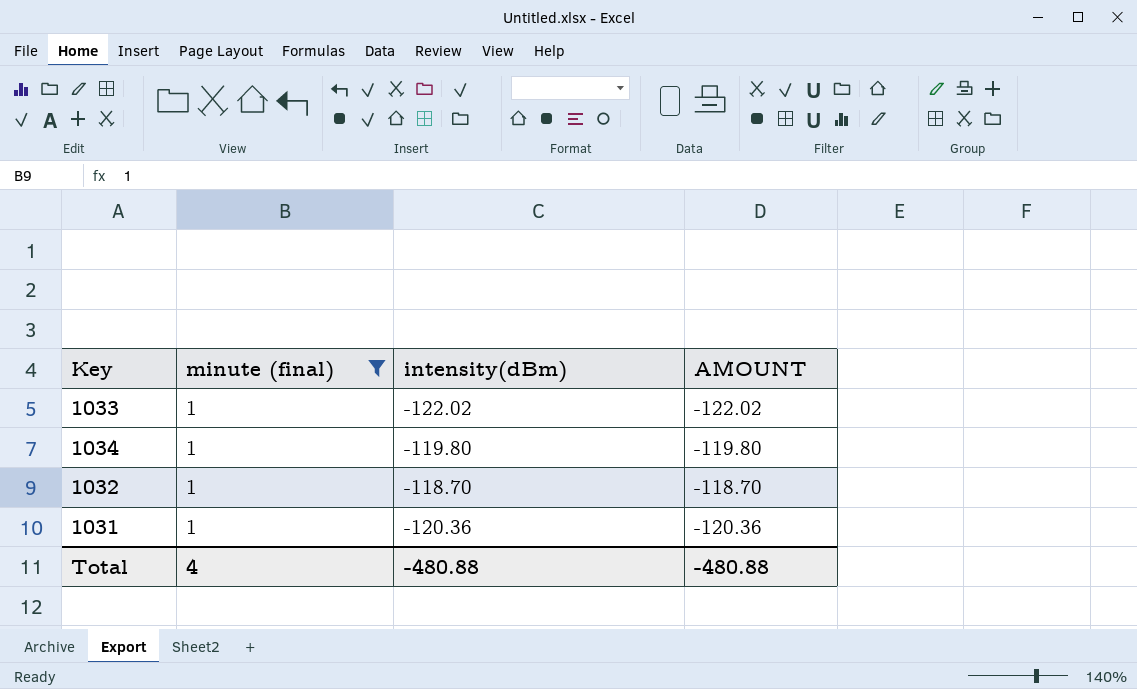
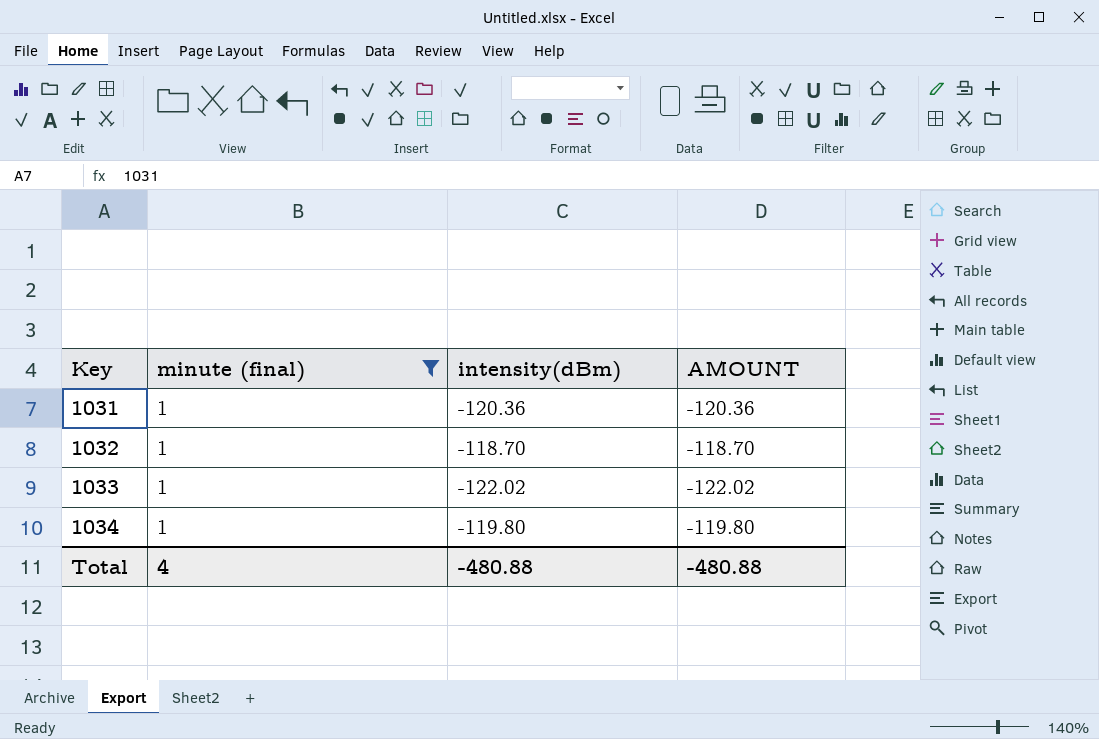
row order: none -> Key ascending

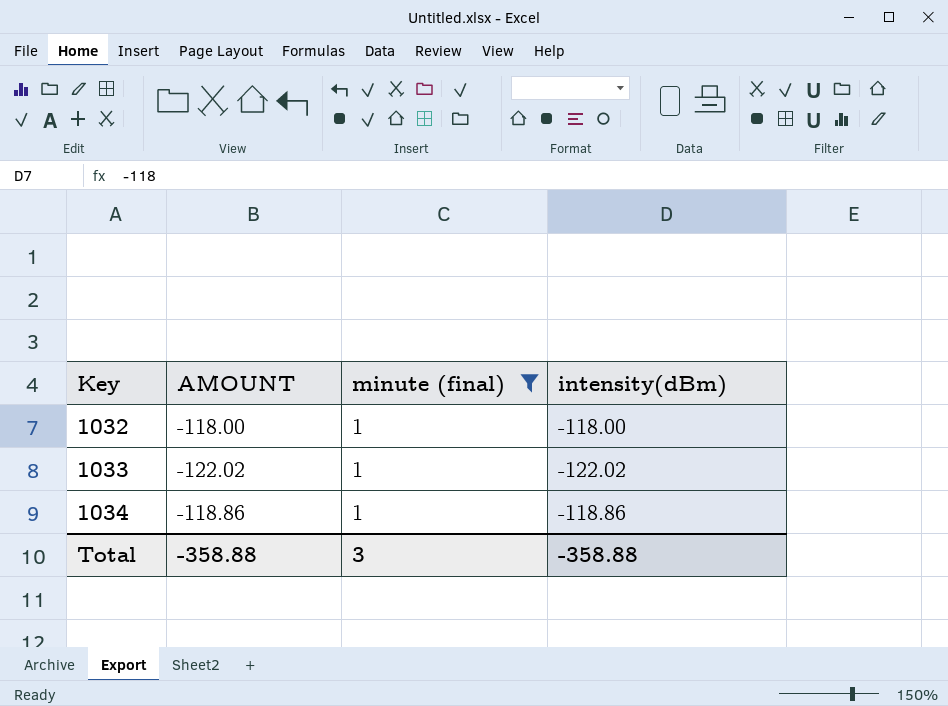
column AMOUNT | position: 4 -> 2
row 1031: 1 | -120.36 | -120.36 -> none
1032 | AMOUNT: -118.70 -> -118.00
1032 | intensity(dBm): -118.70 -> -118.00
1034 | AMOUNT: -119.80 -> -118.86
1034 | intensity(dBm): -119.80 -> -118.86
Total | AMOUNT: -480.88 -> -358.88
Total | minute (final): 4 -> 3
Total | intensity(dBm): -480.88 -> -358.88

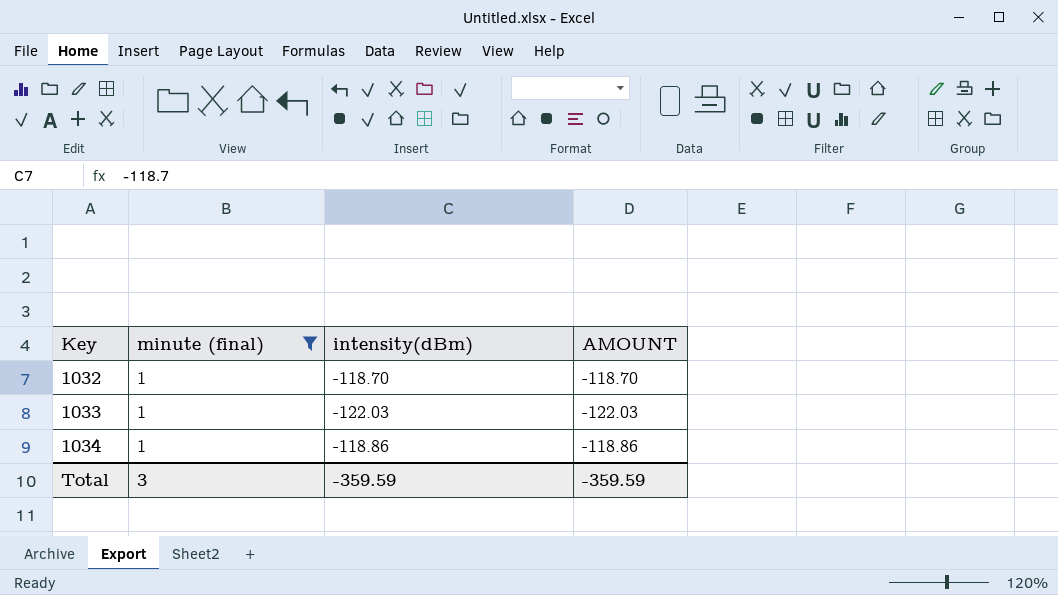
column AMOUNT | position: 2 -> 4
1032 | intensity(dBm): -118.00 -> -118.70
1032 | AMOUNT: -118.00 -> -118.70
1033 | intensity(dBm): -122.02 -> -122.03
1033 | AMOUNT: -122.02 -> -122.03
Total | intensity(dBm): -358.88 -> -359.59
Total | AMOUNT: -358.88 -> -359.59

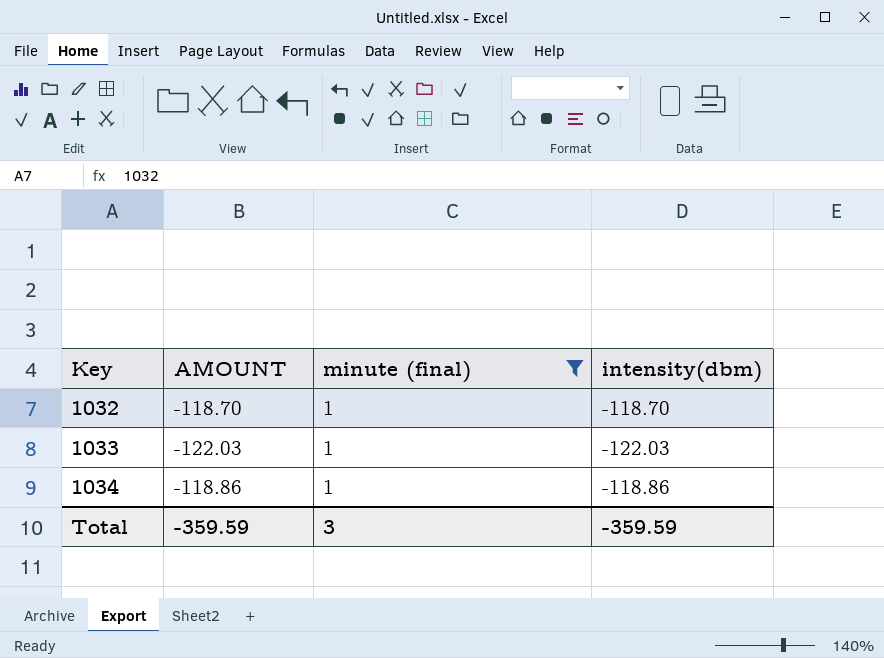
column AMOUNT | position: 4 -> 2
column name: intensity(dBm) -> intensity(dbm)

